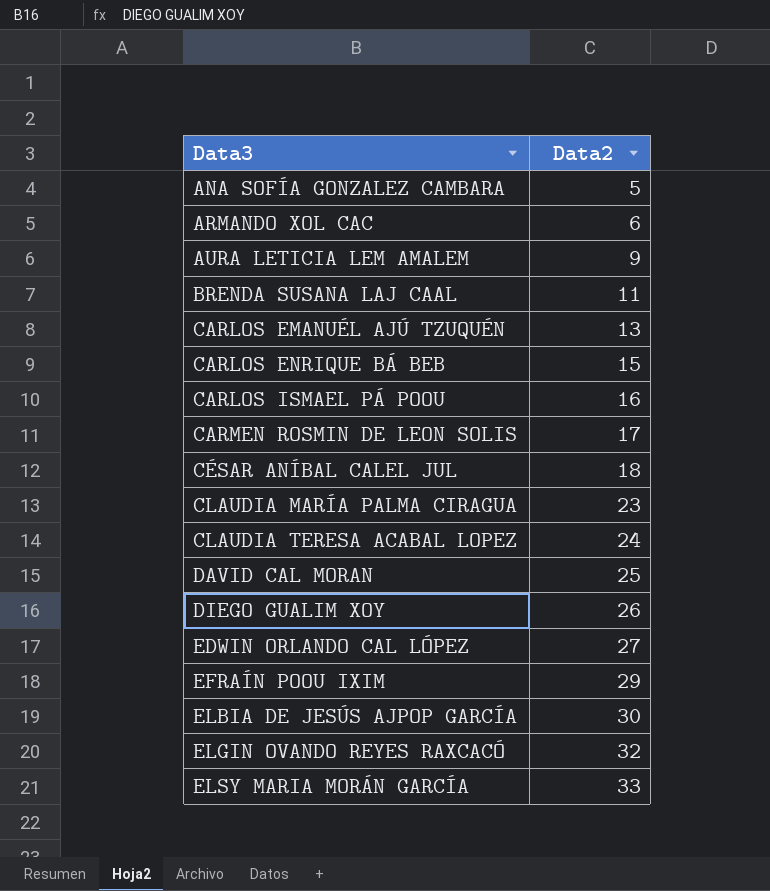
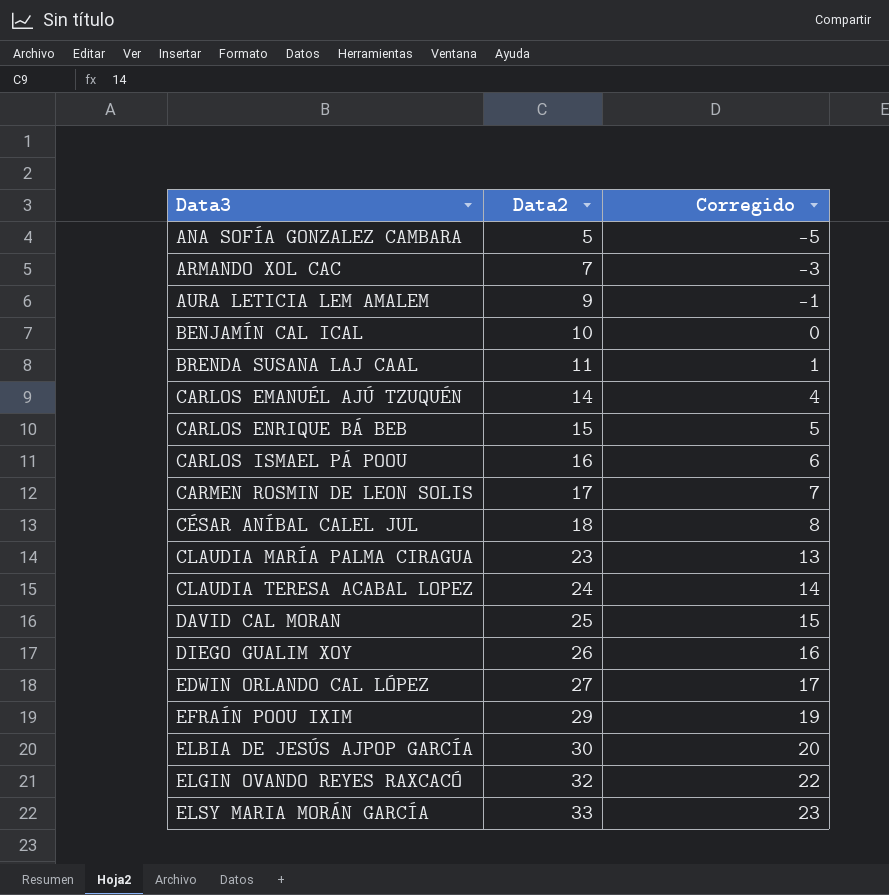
column Corregido | formula: none -> [Data2] - 10
ARMANDO XOL CAC | Data2: 6 -> 7
row BENJAMÍN CAL ICAL: none -> 10 | 0
CARLOS EMANUÉL AJÚ TZUQUÉN | Data2: 13 -> 14

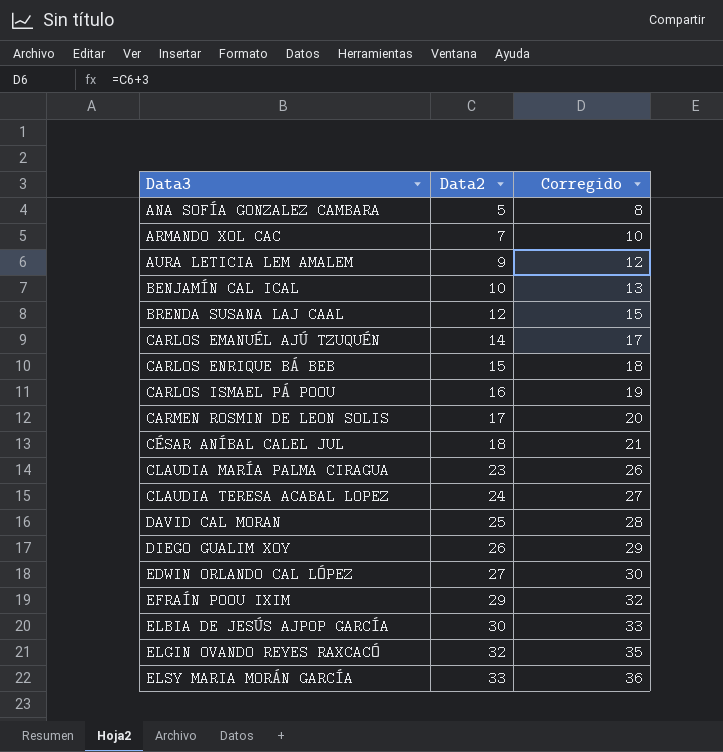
column Corregido | formula: [Data2] - 10 -> [Data2] + 3
BRENDA SUSANA LAJ CAAL | Data2: 11 -> 12

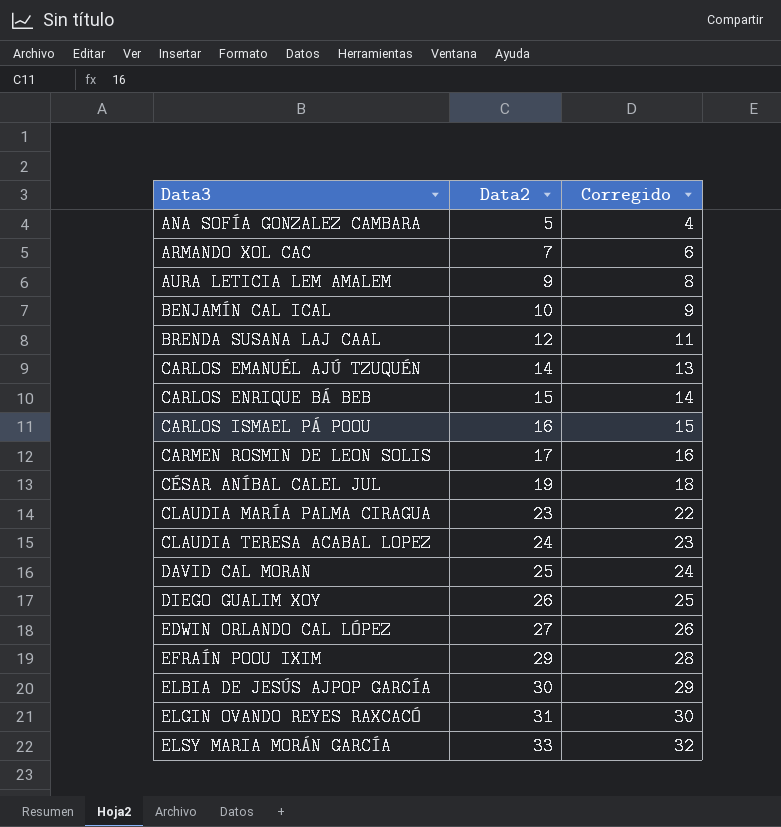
column Corregido | formula: [Data2] + 3 -> [Data2] - 1
CÉSAR ANÍBAL CALEL JUL | Data2: 18 -> 19
ELGIN OVANDO REYES RAXCACÓ | Data2: 32 -> 31

